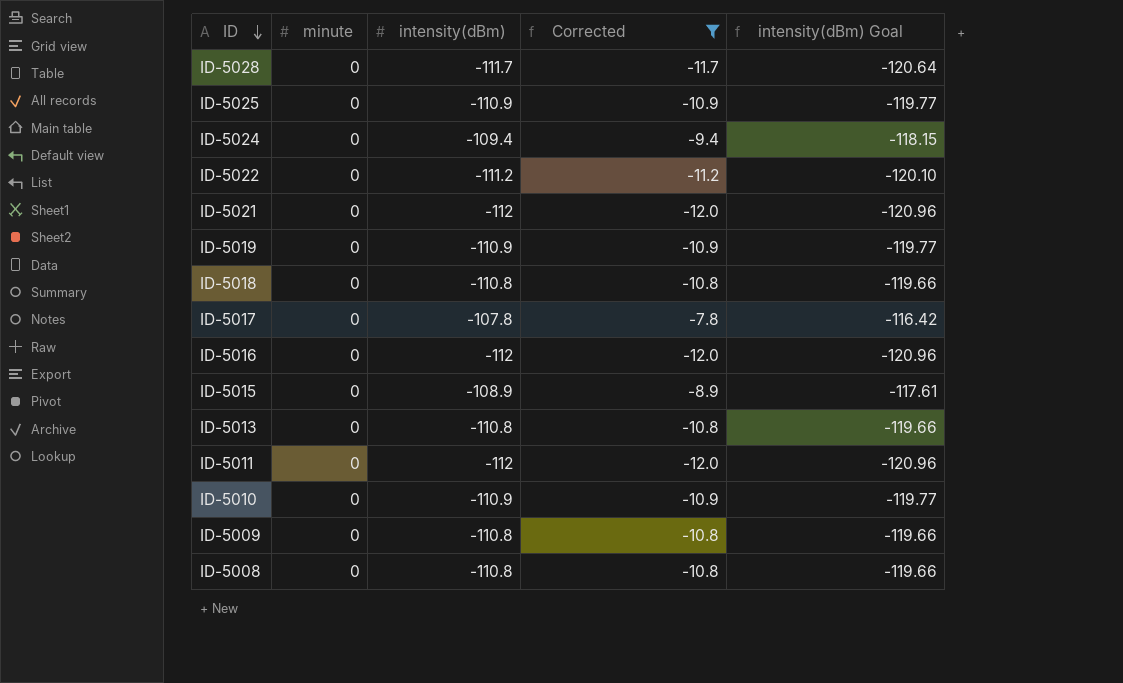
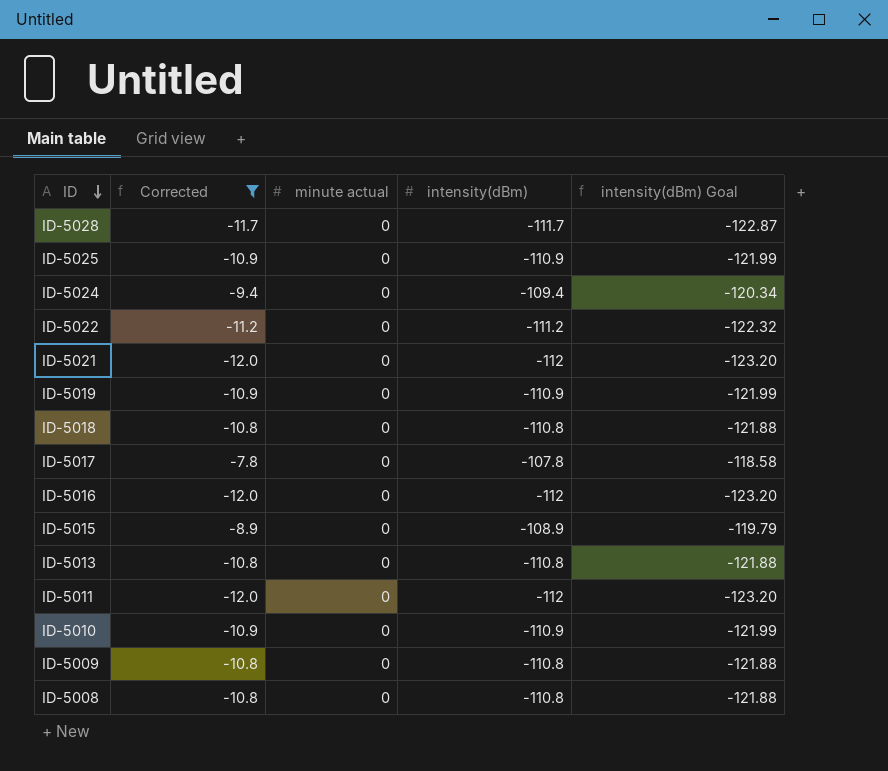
column Corrected | position: 4 -> 2
column name: minute -> minute actual
column intensity(dBm) Goal | formula: [intensity(dBm)] * 1.08 -> [intensity(dBm)] * 1.1

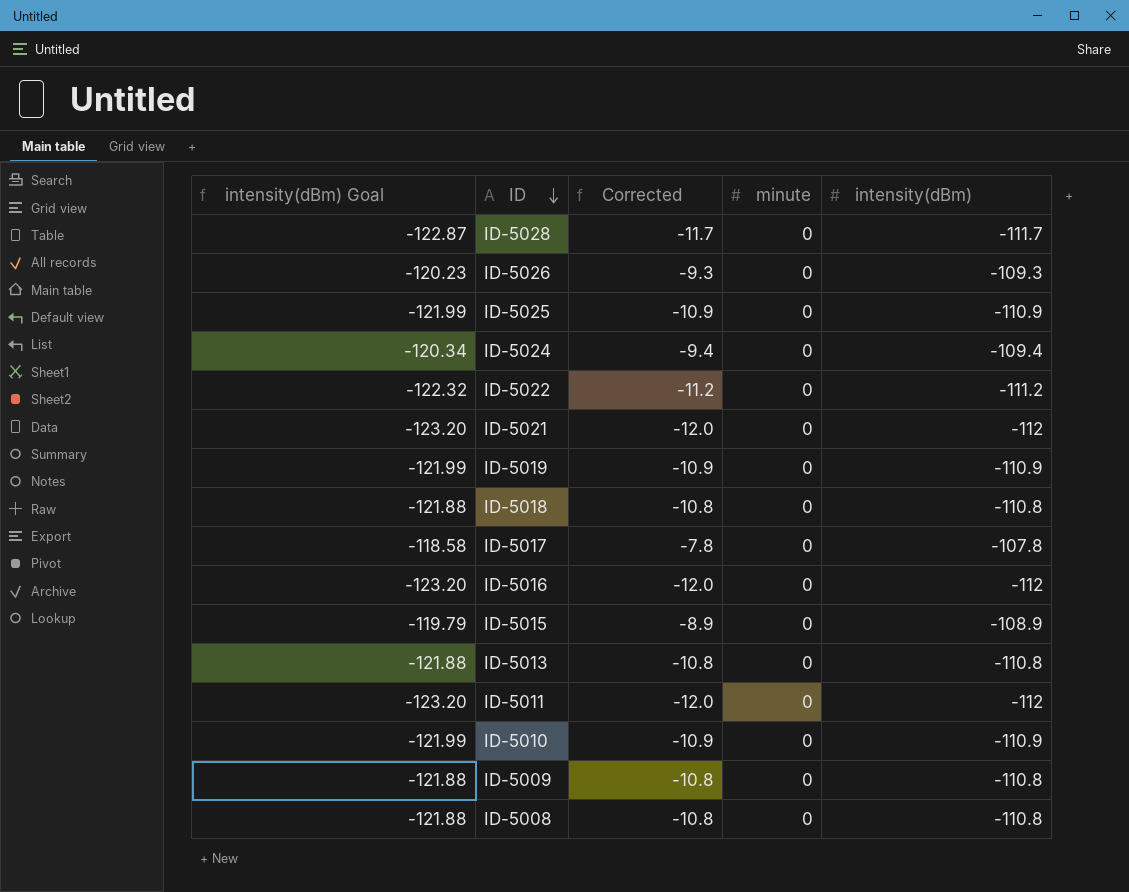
filter: Corrected != -9.3 -> none
column intensity(dBm) Goal | position: 5 -> 1
column name: minute actual -> minute

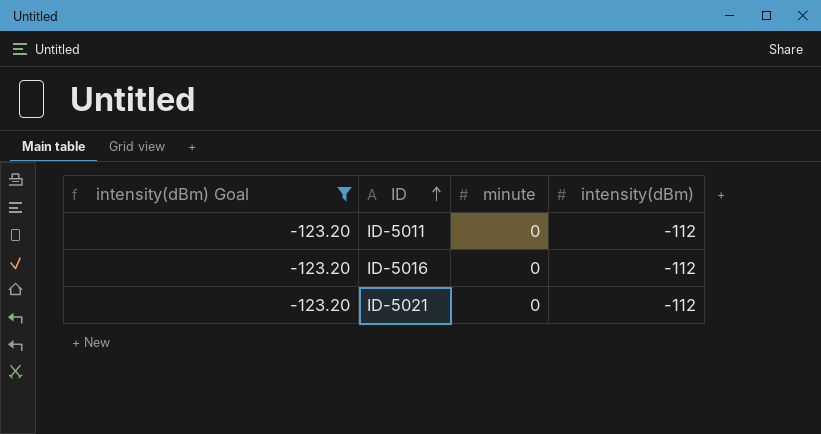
filter: none -> intensity(dBm) Goal = -123.20
row order: ID descending -> ID ascending
column Corrected | formula: [intensity(dBm)] + 100 -> none

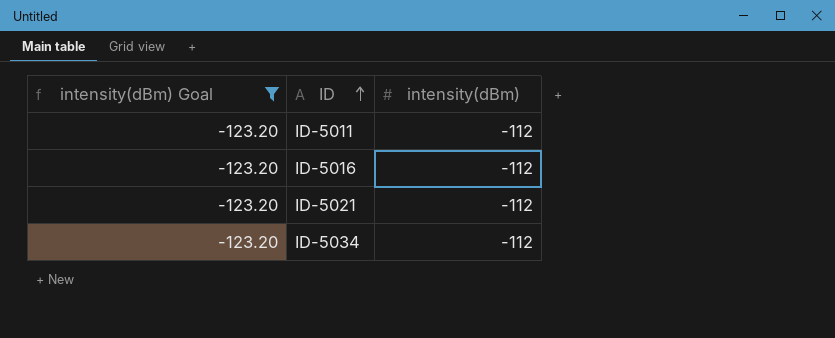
column minute | position: 3 -> none
row ID-5034: none -> -123.20 | -112

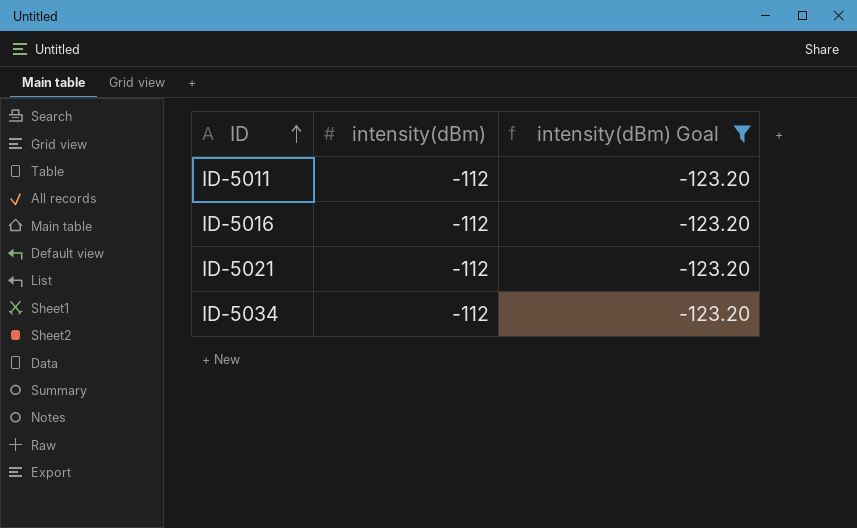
column intensity(dBm) Goal | position: 1 -> 3

